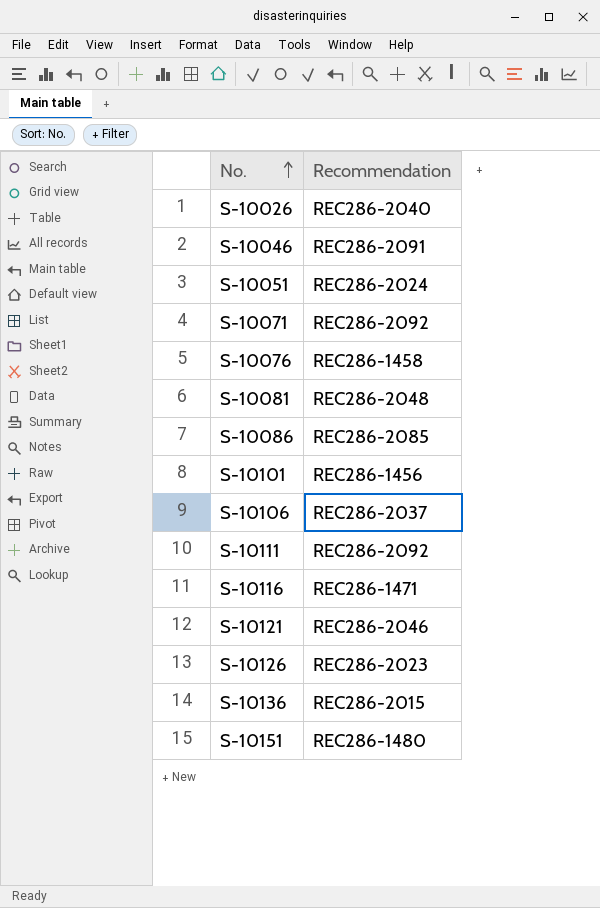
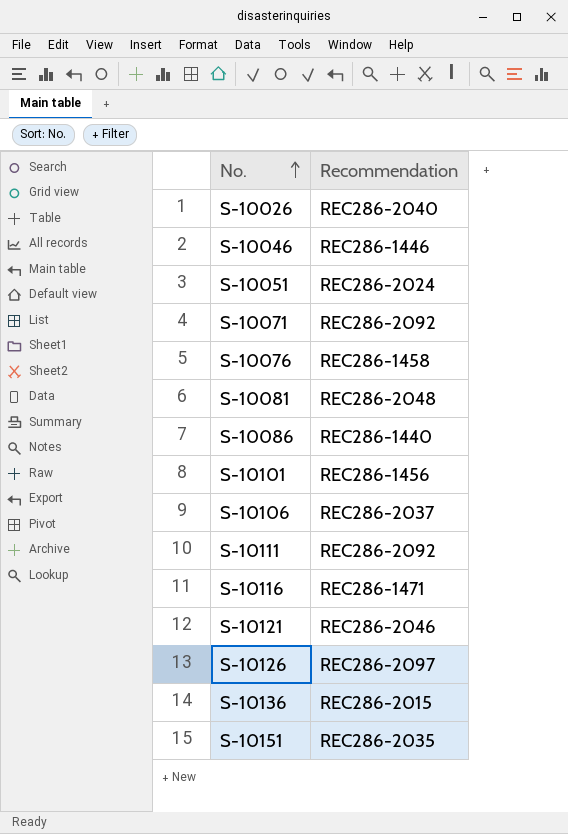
S-10046 | Recommendation: REC286-2091 -> REC286-1446
S-10086 | Recommendation: REC286-2085 -> REC286-1440
S-10126 | Recommendation: REC286-2023 -> REC286-2097
S-10151 | Recommendation: REC286-1480 -> REC286-2035

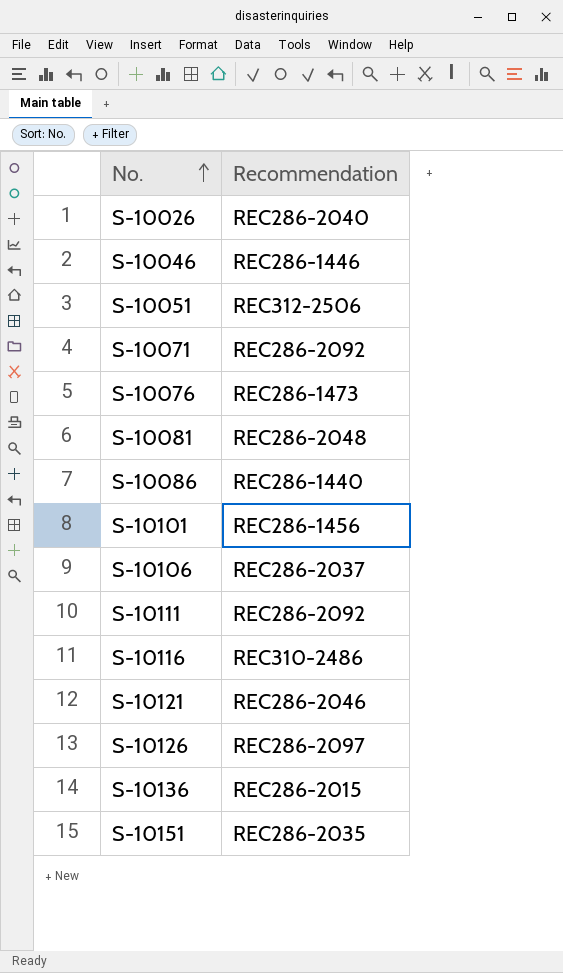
S-10051 | Recommendation: REC286-2024 -> REC312-2506
S-10076 | Recommendation: REC286-1458 -> REC286-1473
S-10116 | Recommendation: REC286-1471 -> REC310-2486

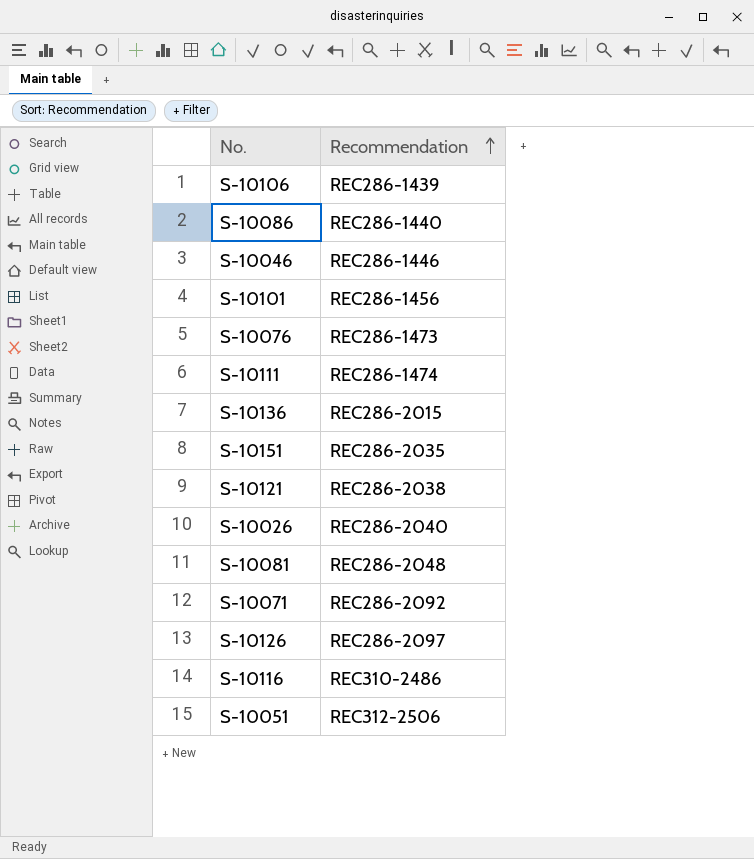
row order: No. ascending -> Recommendation ascending
S-10106 | Recommendation: REC286-2037 -> REC286-1439
S-10111 | Recommendation: REC286-2092 -> REC286-1474
S-10121 | Recommendation: REC286-2046 -> REC286-2038

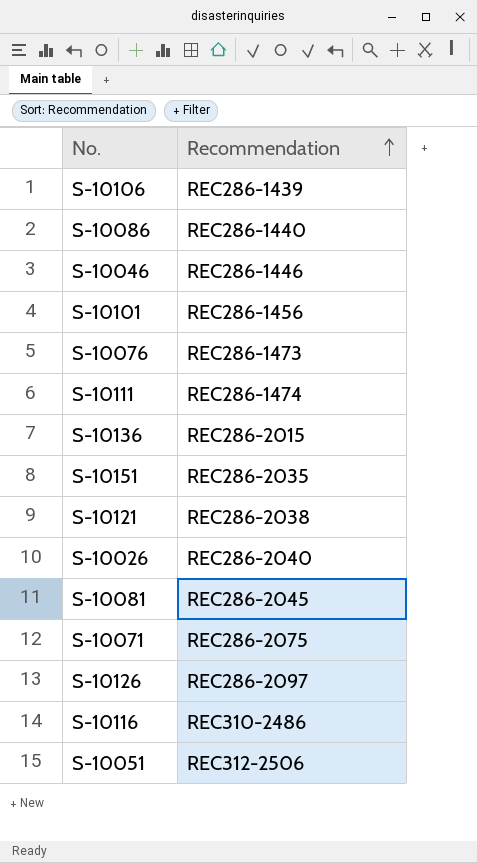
S-10081 | Recommendation: REC286-2048 -> REC286-2045
S-10071 | Recommendation: REC286-2092 -> REC286-2075

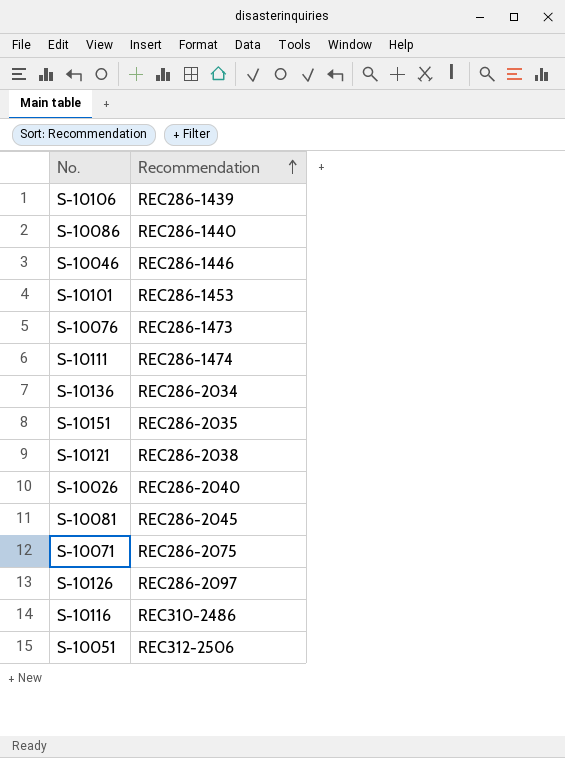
S-10101 | Recommendation: REC286-1456 -> REC286-1453
S-10136 | Recommendation: REC286-2015 -> REC286-2034

